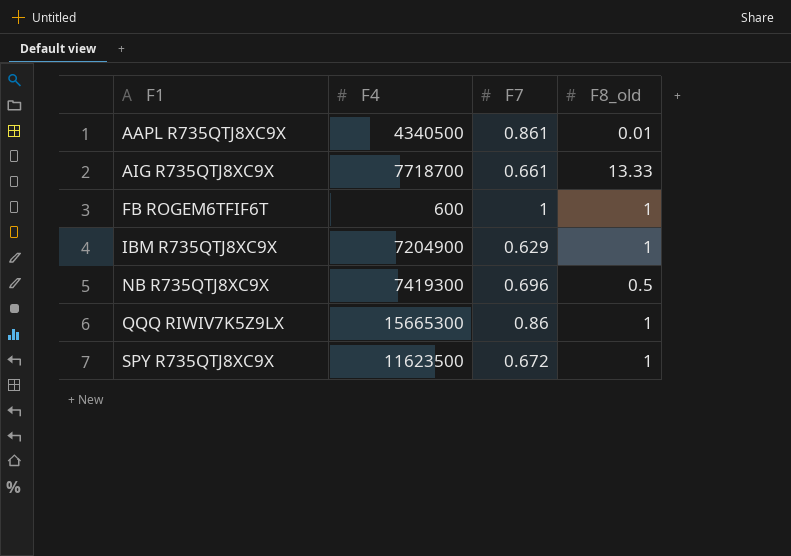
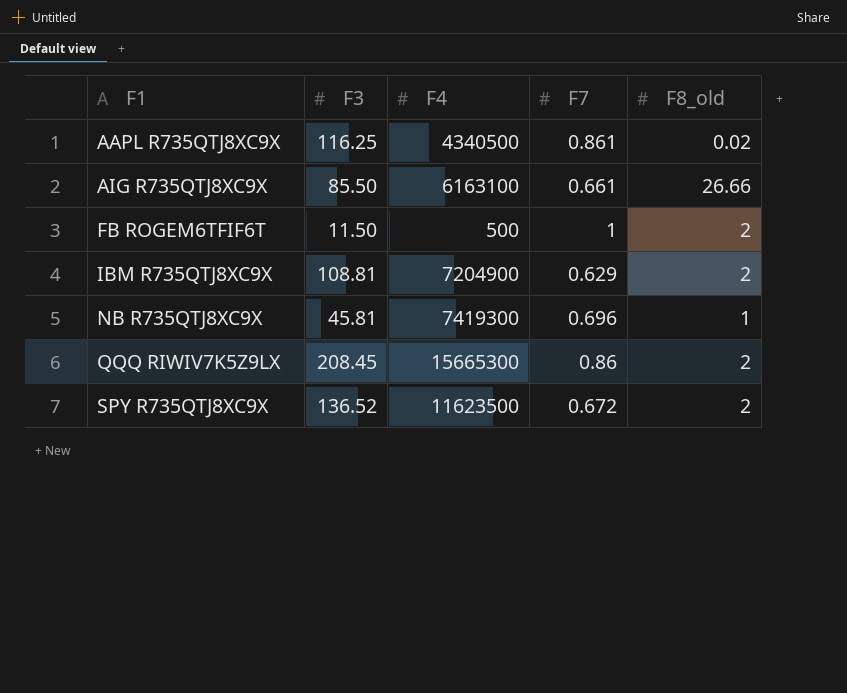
column F3 | position: none -> 2
AAPL R735QTJ8XC9X | F8_old: 0.01 -> 0.02
AIG R735QTJ8XC9X | F4: 7718700 -> 6163100
AIG R735QTJ8XC9X | F8_old: 13.33 -> 26.66
FB ROGEM6TFIF6T | F4: 600 -> 500
FB ROGEM6TFIF6T | F8_old: 1 -> 2
IBM R735QTJ8XC9X | F8_old: 1 -> 2
NB R735QTJ8XC9X | F8_old: 0.5 -> 1
QQQ RIWIV7K5Z9LX | F8_old: 1 -> 2
SPY R735QTJ8XC9X | F8_old: 1 -> 2

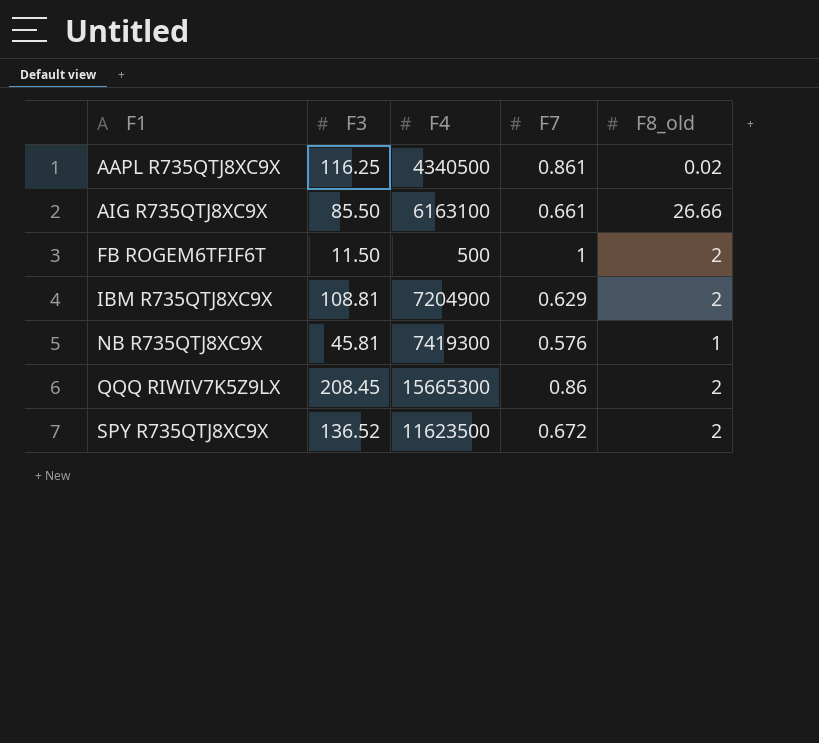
NB R735QTJ8XC9X | F7: 0.696 -> 0.576

